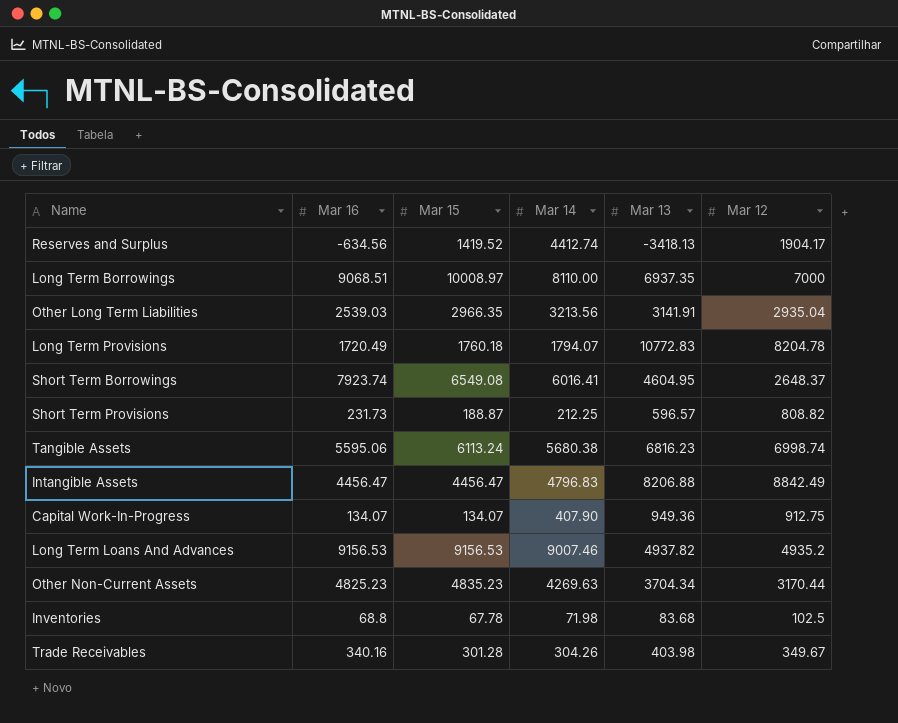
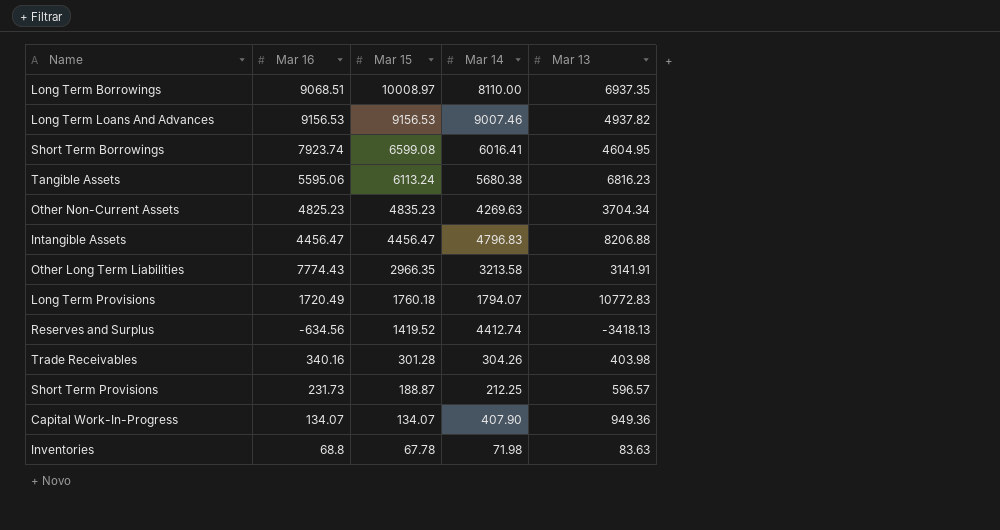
row order: none -> Mar 15 descending
column Mar 12 | position: 6 -> none
Short Term Borrowings | Mar 15: 6549.08 -> 6599.08
Other Long Term Liabilities | Mar 16: 2539.03 -> 7774.43
Other Long Term Liabilities | Mar 14: 3213.56 -> 3213.58
Inventories | Mar 13: 83.68 -> 83.63

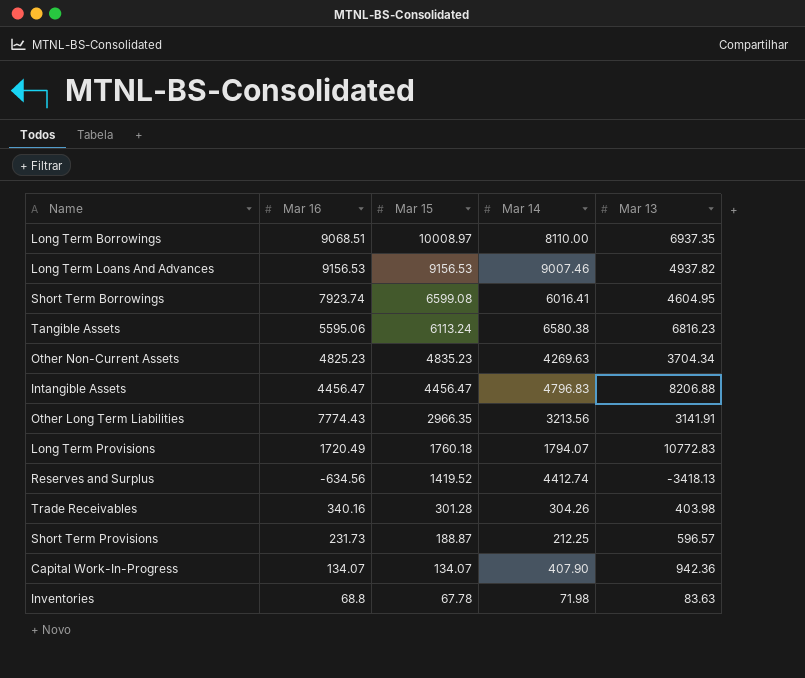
Tangible Assets | Mar 14: 5680.38 -> 6580.38
Other Long Term Liabilities | Mar 14: 3213.58 -> 3213.56
Capital Work-In-Progress | Mar 13: 949.36 -> 942.36

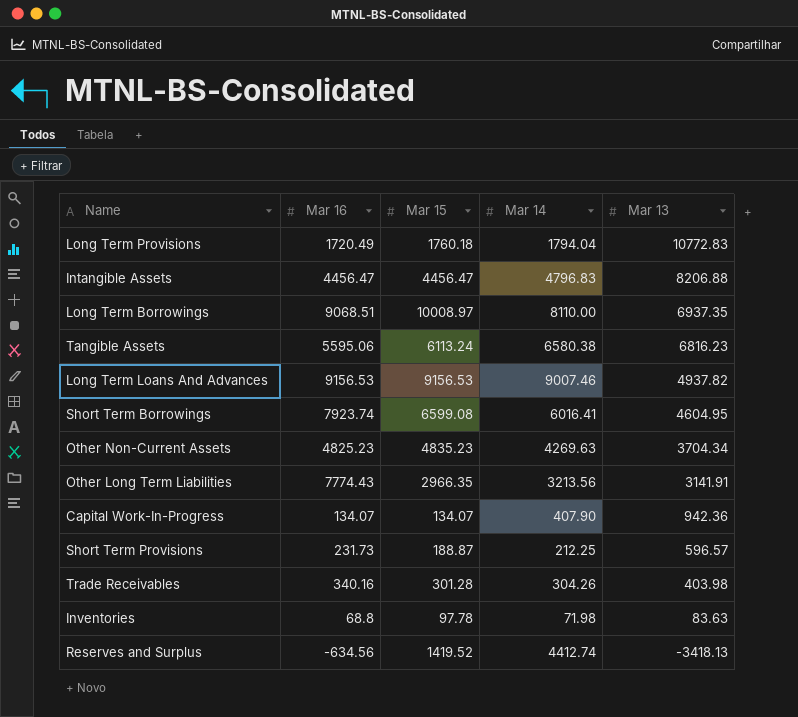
row order: Mar 15 descending -> Mar 13 descending
Long Term Provisions | Mar 14: 1794.07 -> 1794.04
Inventories | Mar 15: 67.78 -> 97.78

